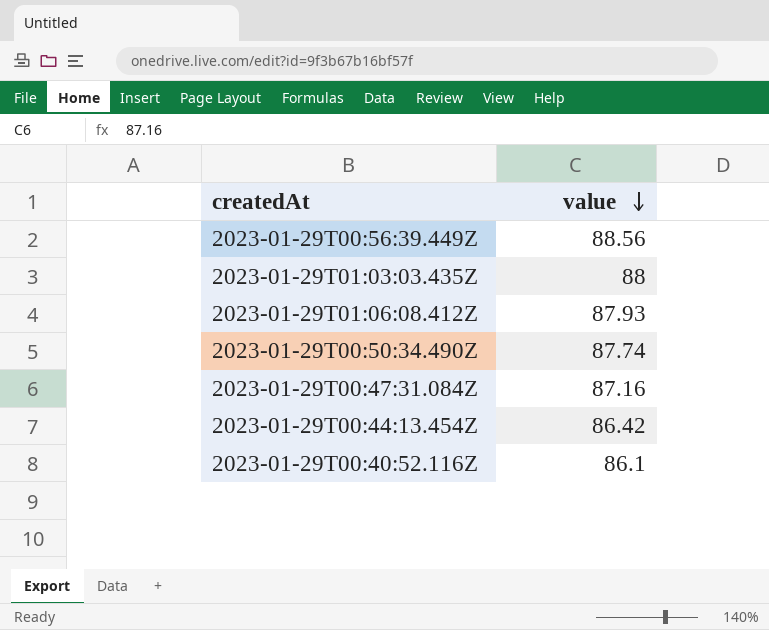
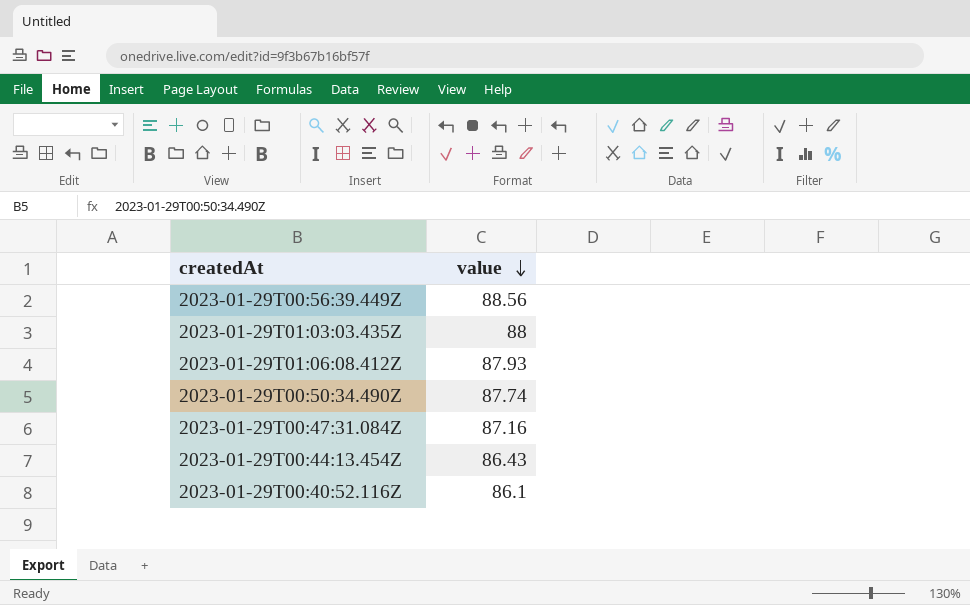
2023-01-29T00:44:13.454Z | value: 86.42 -> 86.43

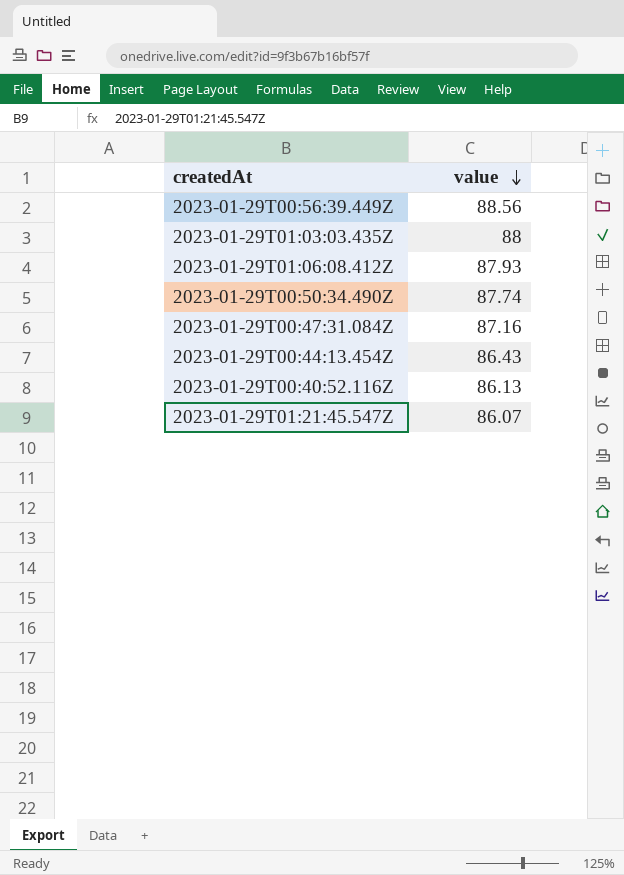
2023-01-29T00:40:52.116Z | value: 86.1 -> 86.13
row 2023-01-29T01:21:45.547Z: none -> 86.07

